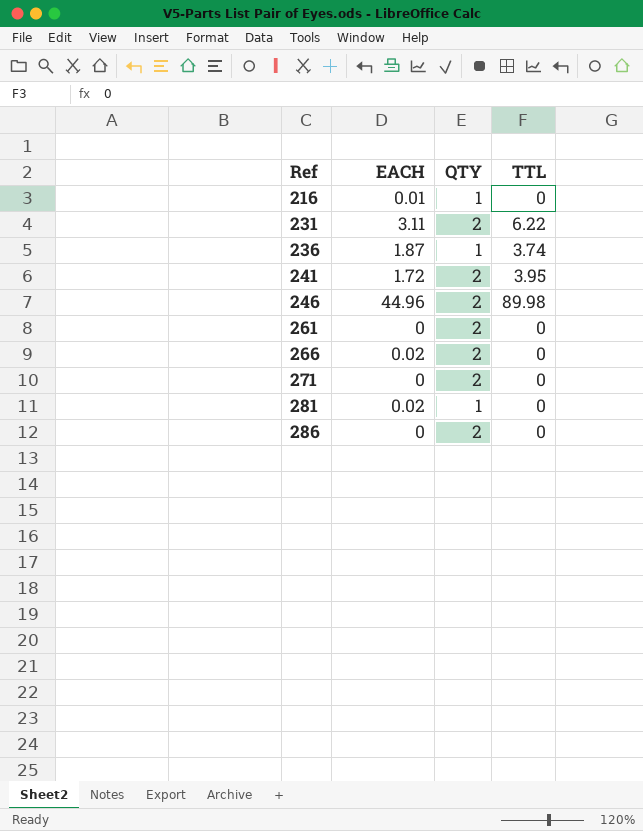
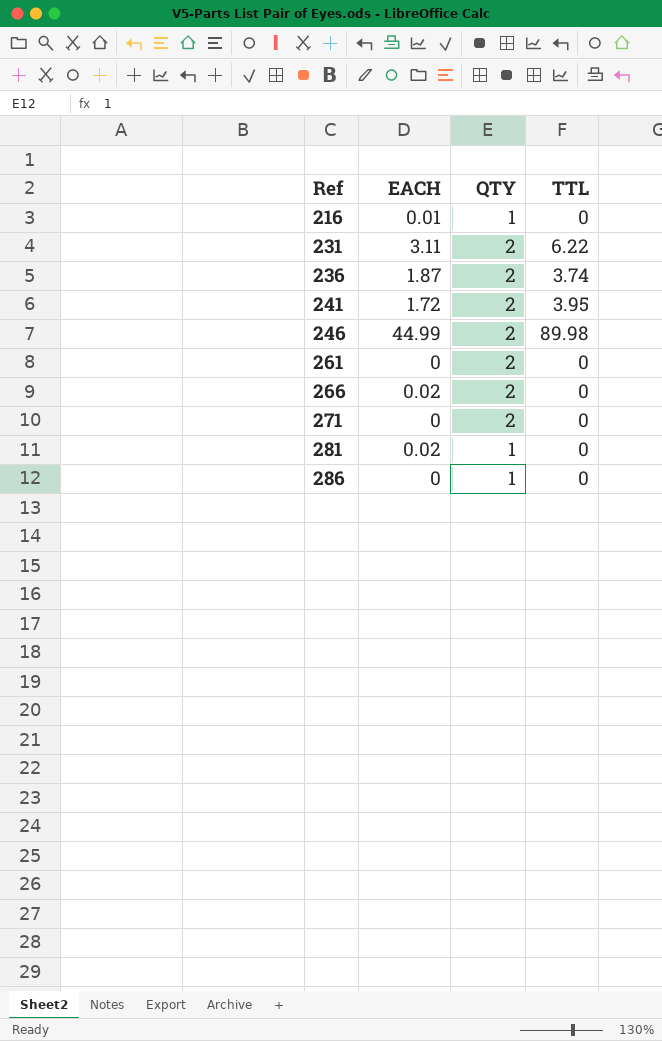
236 | QTY: 1 -> 2
246 | EACH: 44.96 -> 44.99
286 | QTY: 2 -> 1

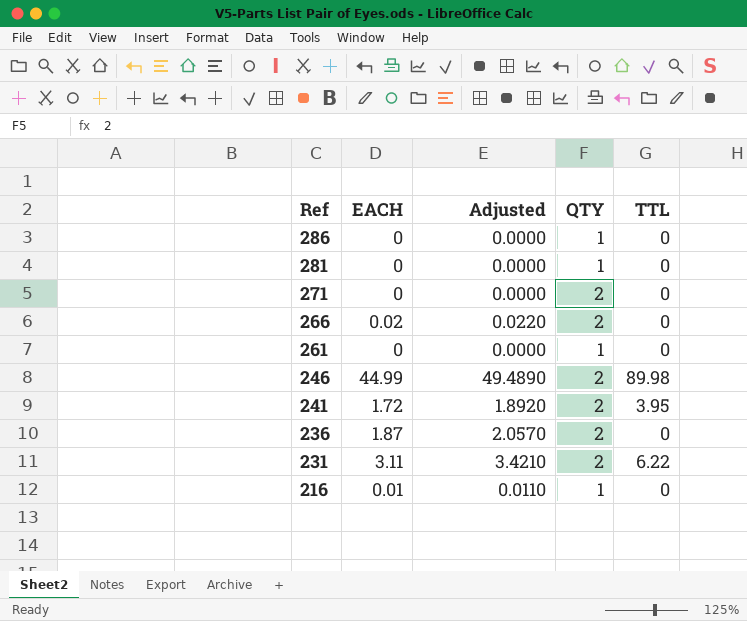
row order: Ref ascending -> Ref descending
column Adjusted | formula: none -> [EACH] * 1.1
281 | EACH: 0.02 -> 0
261 | QTY: 2 -> 1
236 | TTL: 3.74 -> 0

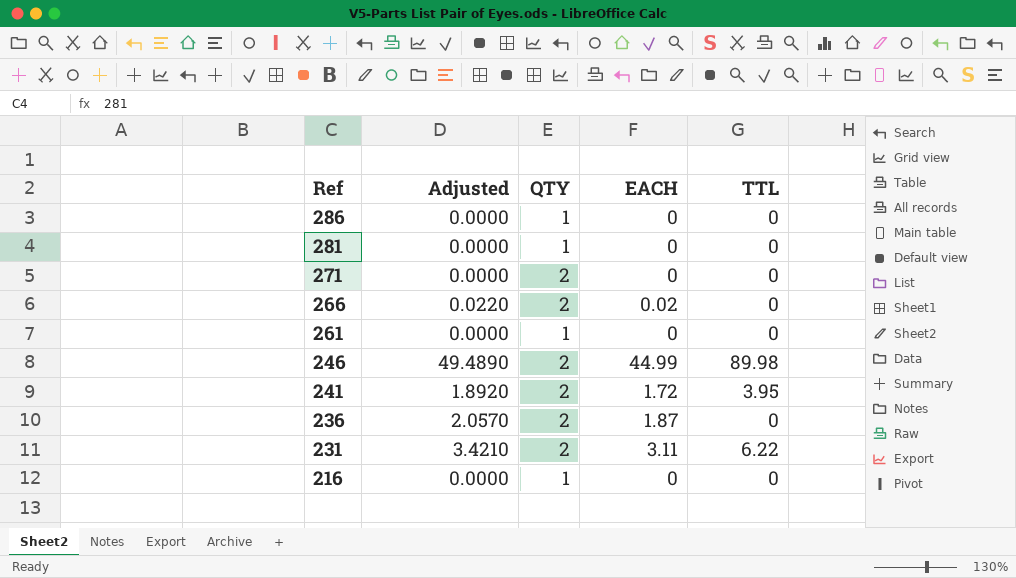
column EACH | position: 2 -> 4
216 | Adjusted: 0.0110 -> 0.0000
216 | EACH: 0.01 -> 0

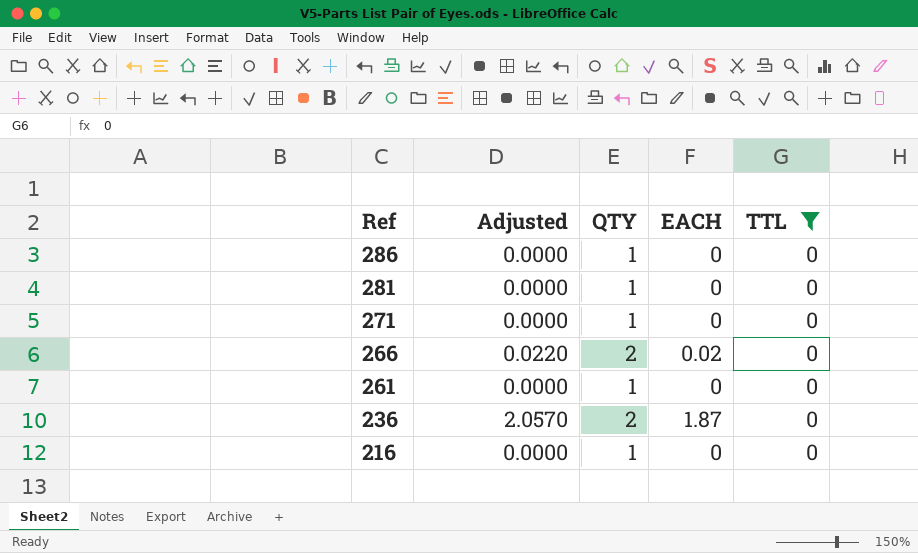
filter: none -> TTL = 0
271 | QTY: 2 -> 1

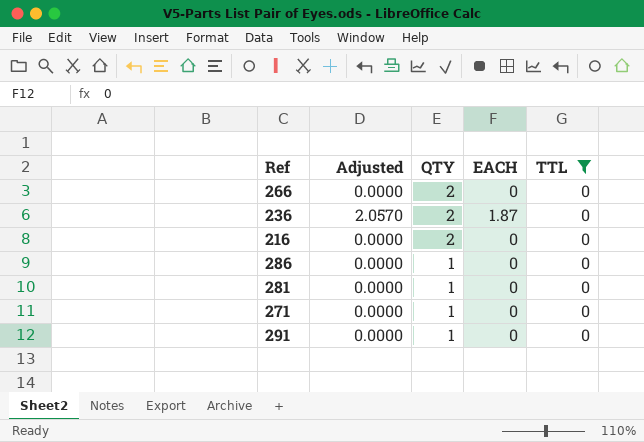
row order: Ref descending -> QTY descending
row 261: 0.0000 | 1 | 0 | 0 -> none
266 | Adjusted: 0.0220 -> 0.0000
266 | EACH: 0.02 -> 0
216 | QTY: 1 -> 2
row 291: none -> 0.0000 | 1 | 0 | 0

